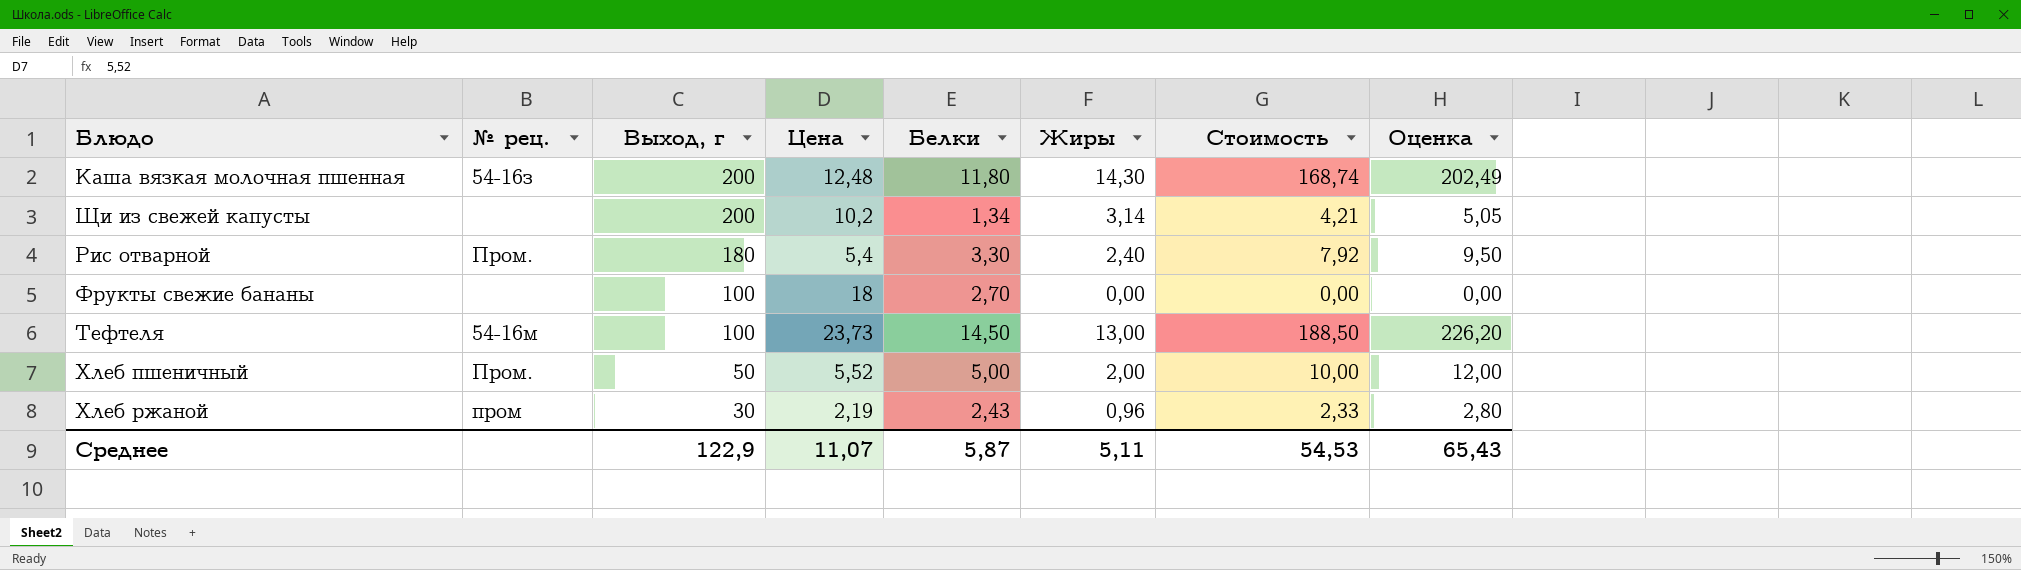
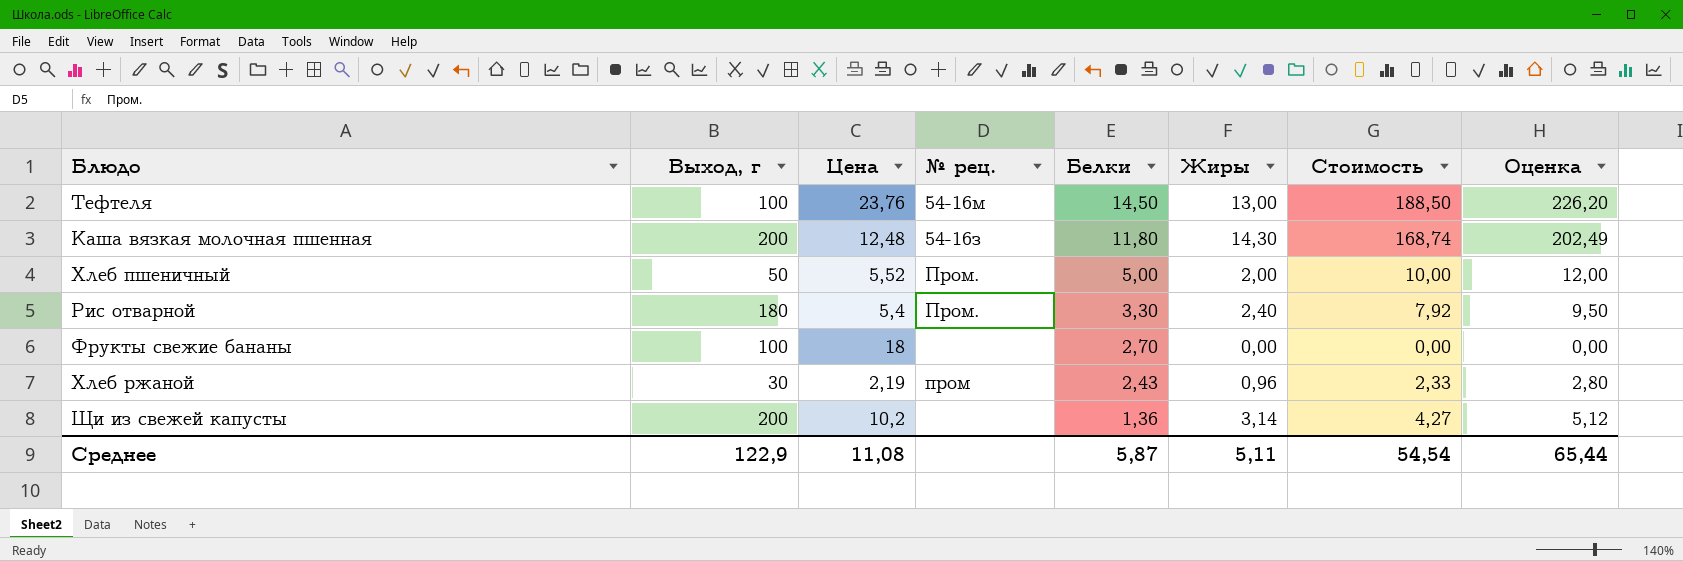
row order: Выход, г descending -> Белки descending
column № рец. | position: 2 -> 4
Тефтеля | Цена: 23,73 -> 23,76
Щи из свежей капусты | Белки: 1,34 -> 1,36
Щи из свежей капусты | Стоимость: 4,21 -> 4,27
Щи из свежей капусты | Оценка: 5,05 -> 5,12
Среднее | Цена: 11,07 -> 11,08
Среднее | Стоимость: 54,53 -> 54,54
Среднее | Оценка: 65,43 -> 65,44

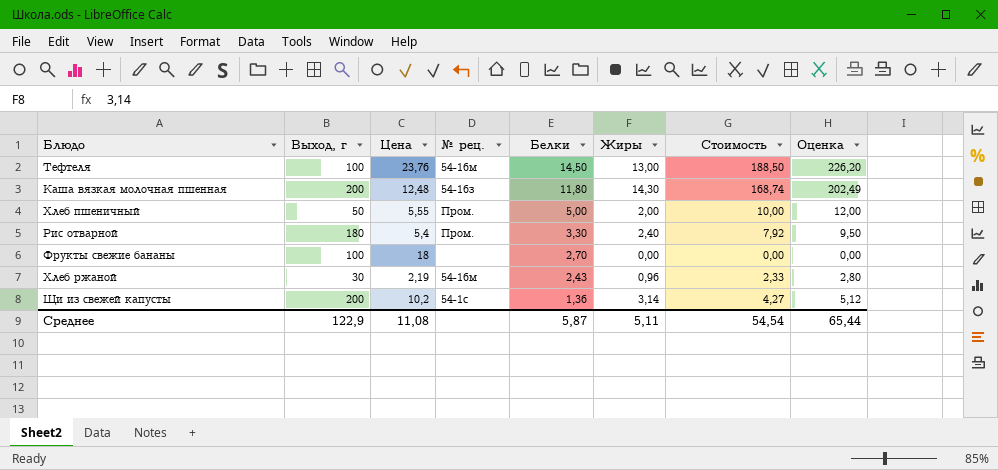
Хлеб пшеничный | Цена: 5,52 -> 5,55
Хлеб ржаной | № рец.: пром -> 54-16м
Щи из свежей капусты | № рец.: none -> 54-1с

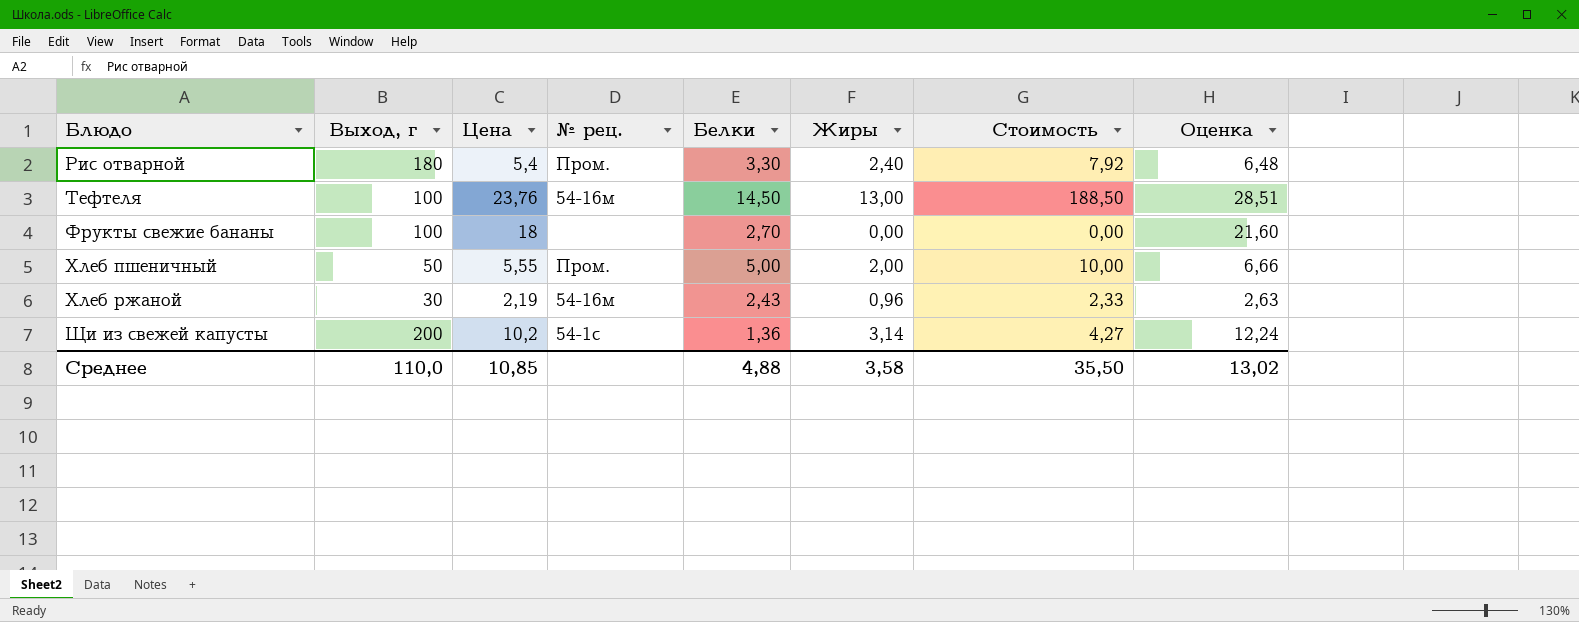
row order: Белки descending -> Блюдо ascending
column Оценка | formula: [Стоимость] * 1,2 -> [Цена] * 1,2
row Каша вязкая молочная пшенная: 200 | 12,48 | 54-16з | 11,80 | 14,30 | 168,74 | 202,49 -> none
Среднее | Выход, г: 122,9 -> 110,0
Среднее | Цена: 11,08 -> 10,85
Среднее | Белки: 5,87 -> 4,88
Среднее | Жиры: 5,11 -> 3,58
Среднее | Стоимость: 54,54 -> 35,50
Среднее | Оценка: 65,44 -> 13,02

